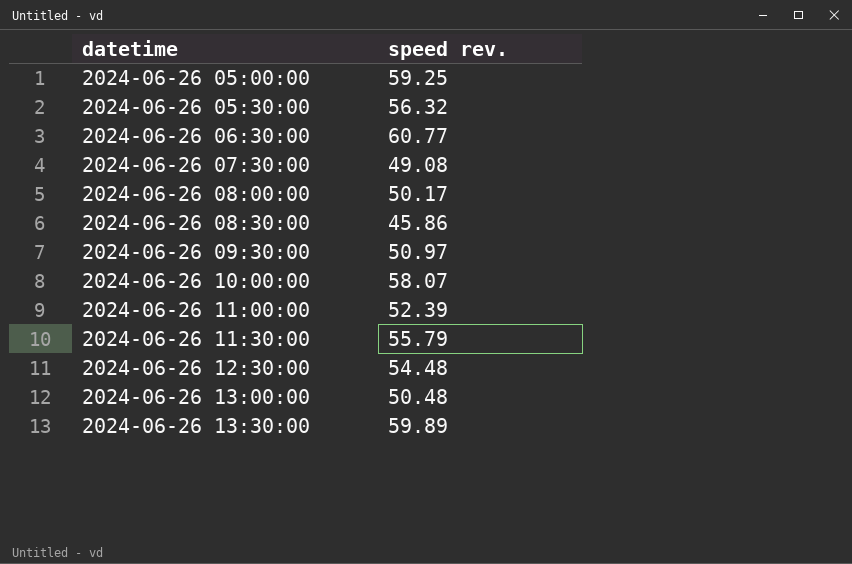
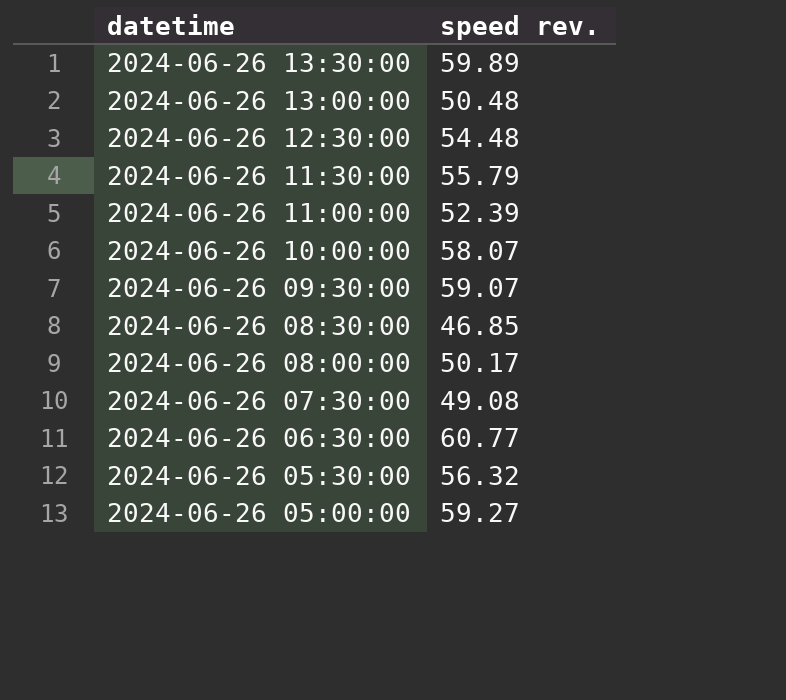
row order: datetime ascending -> datetime descending
2024-06-26 09:30:00 | speed rev.: 50.97 -> 59.07
2024-06-26 08:30:00 | speed rev.: 45.86 -> 46.85
2024-06-26 05:00:00 | speed rev.: 59.25 -> 59.27

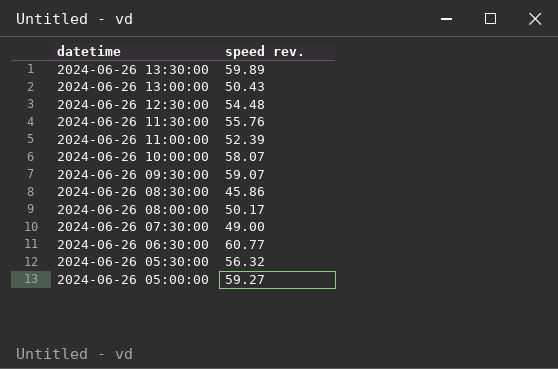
2024-06-26 13:00:00 | speed rev.: 50.48 -> 50.43
2024-06-26 11:30:00 | speed rev.: 55.79 -> 55.76
2024-06-26 08:30:00 | speed rev.: 46.85 -> 45.86
2024-06-26 07:30:00 | speed rev.: 49.08 -> 49.00

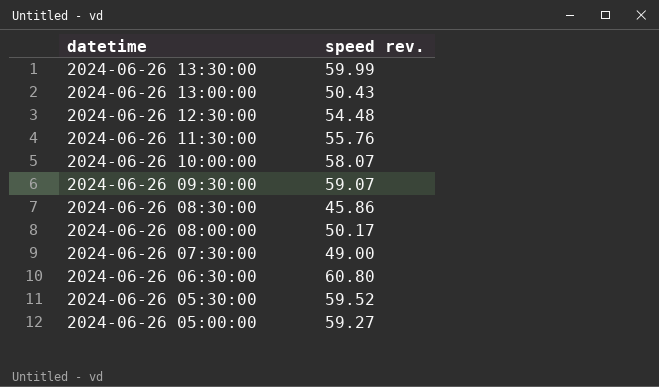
row 2024-06-26 11:00:00: 52.39 -> none
2024-06-26 13:30:00 | speed rev.: 59.89 -> 59.99
2024-06-26 06:30:00 | speed rev.: 60.77 -> 60.80
2024-06-26 05:30:00 | speed rev.: 56.32 -> 59.52

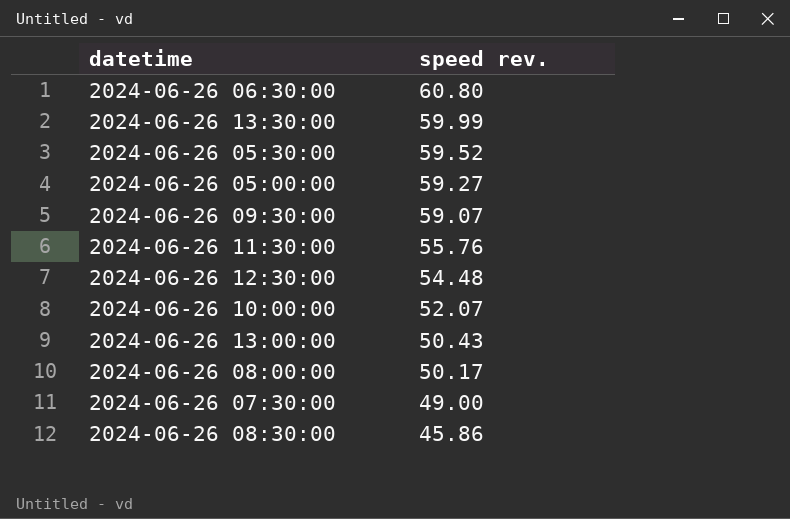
row order: datetime descending -> speed rev. descending
2024-06-26 10:00:00 | speed rev.: 58.07 -> 52.07

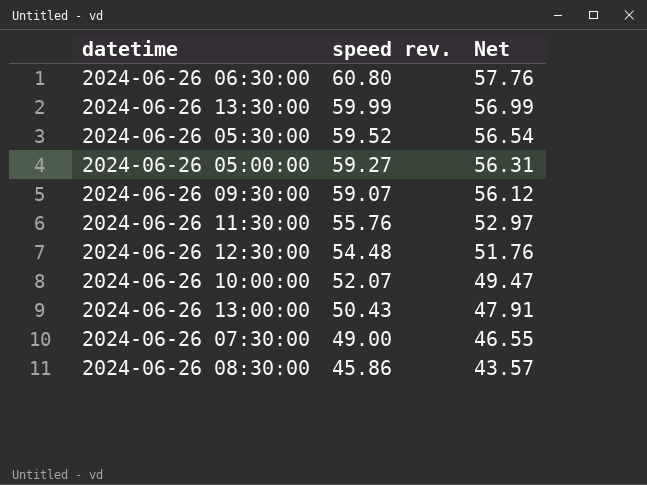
column Net | formula: none -> [speed rev.] * 0.95
row 2024-06-26 08:00:00: 50.17 -> none

